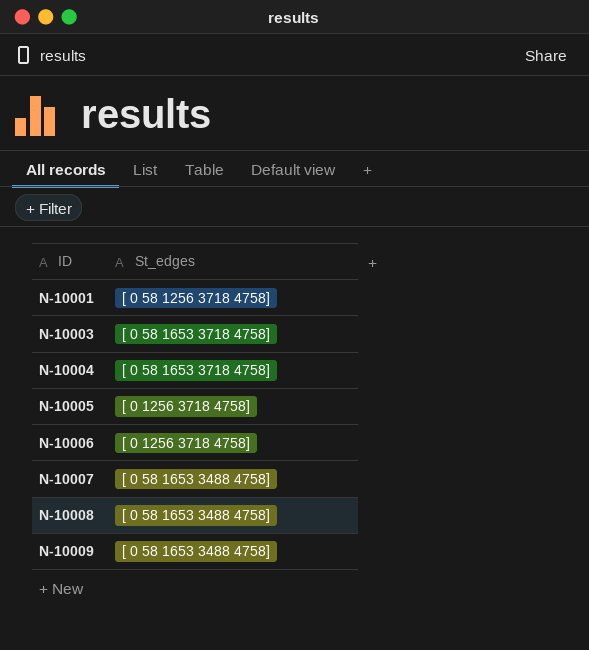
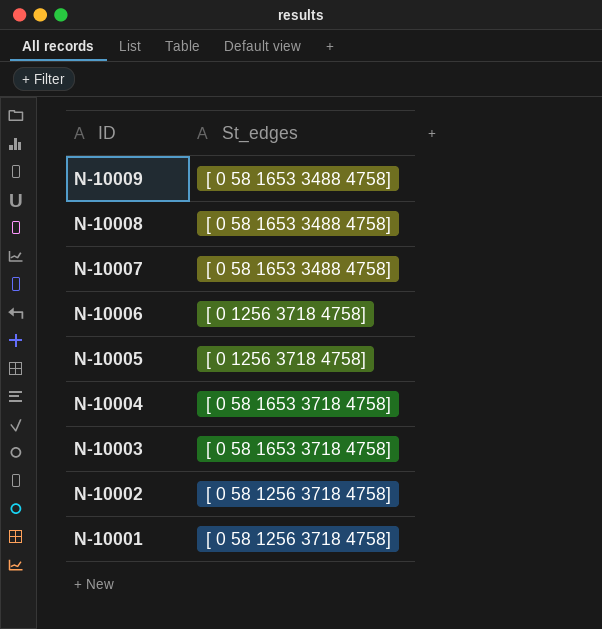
row order: ID ascending -> ID descending
row N-10002: none -> [ 0 58 1256 3718 4758]

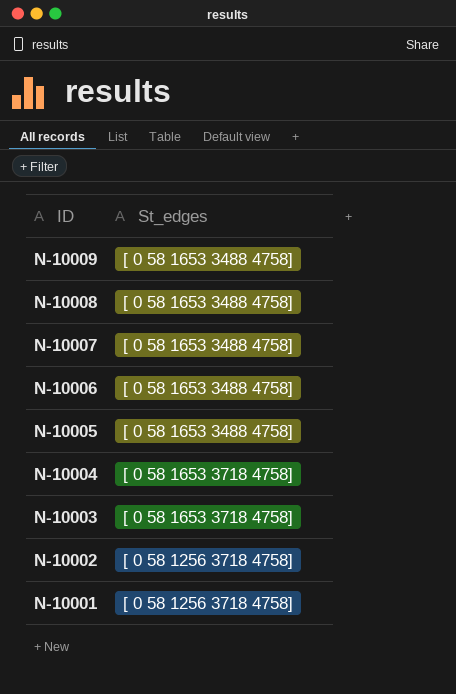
N-10006 | St_edges: [ 0 1256 3718 4758] -> [ 0 58 1653 3488 4758]
N-10005 | St_edges: [ 0 1256 3718 4758] -> [ 0 58 1653 3488 4758]

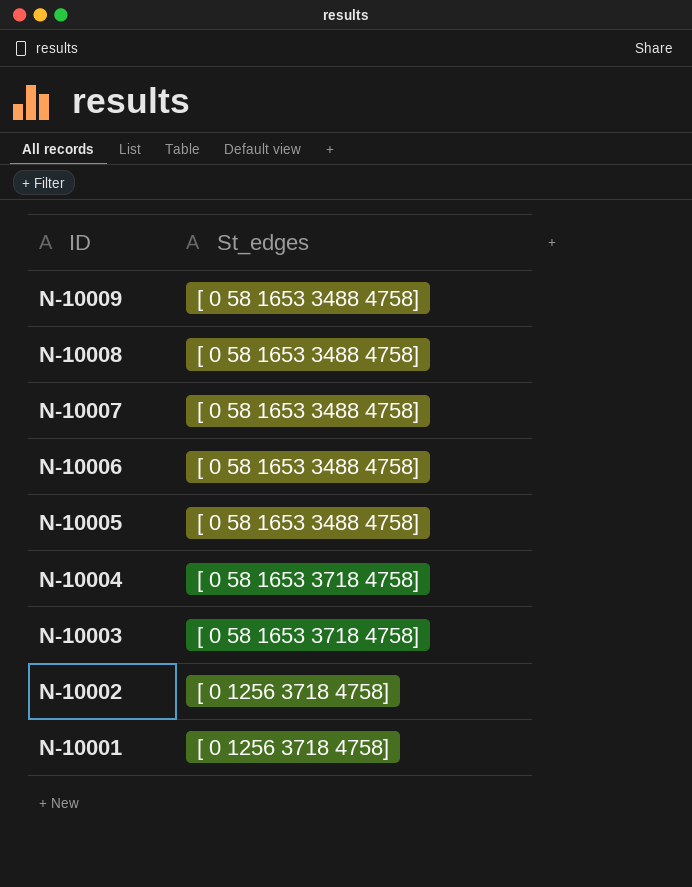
N-10002 | St_edges: [ 0 58 1256 3718 4758] -> [ 0 1256 3718 4758]
N-10001 | St_edges: [ 0 58 1256 3718 4758] -> [ 0 1256 3718 4758]

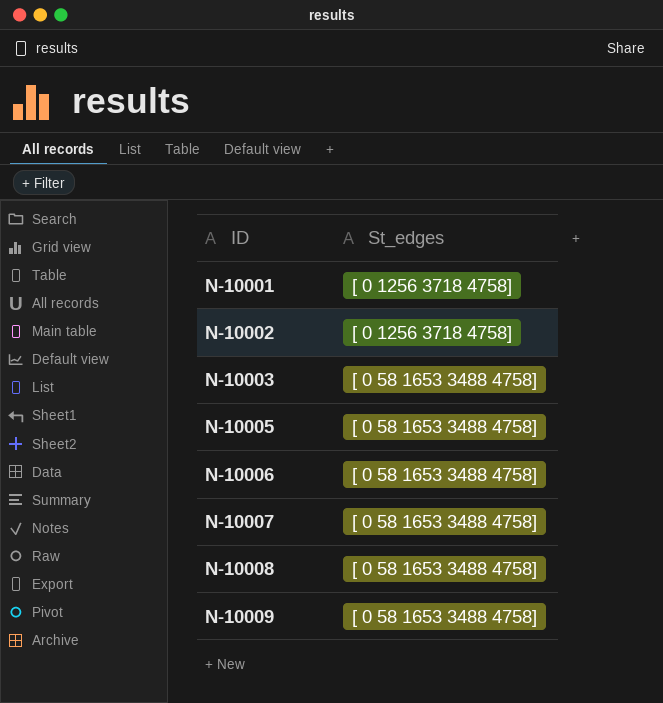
row order: ID descending -> ID ascending
row N-10004: [ 0 58 1653 3718 4758] -> none
N-10003 | St_edges: [ 0 58 1653 3718 4758] -> [ 0 58 1653 3488 4758]

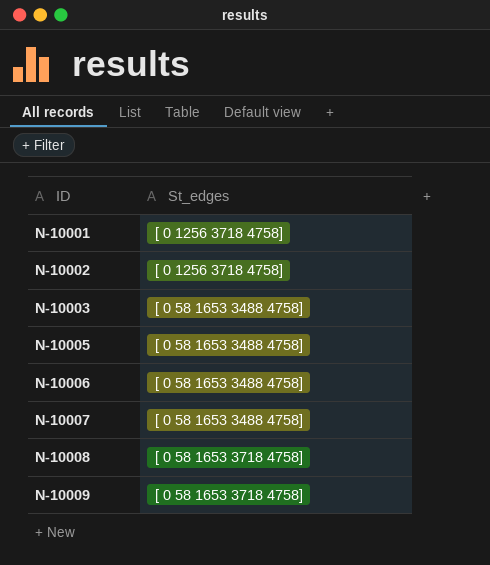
N-10008 | St_edges: [ 0 58 1653 3488 4758] -> [ 0 58 1653 3718 4758]
N-10009 | St_edges: [ 0 58 1653 3488 4758] -> [ 0 58 1653 3718 4758]

